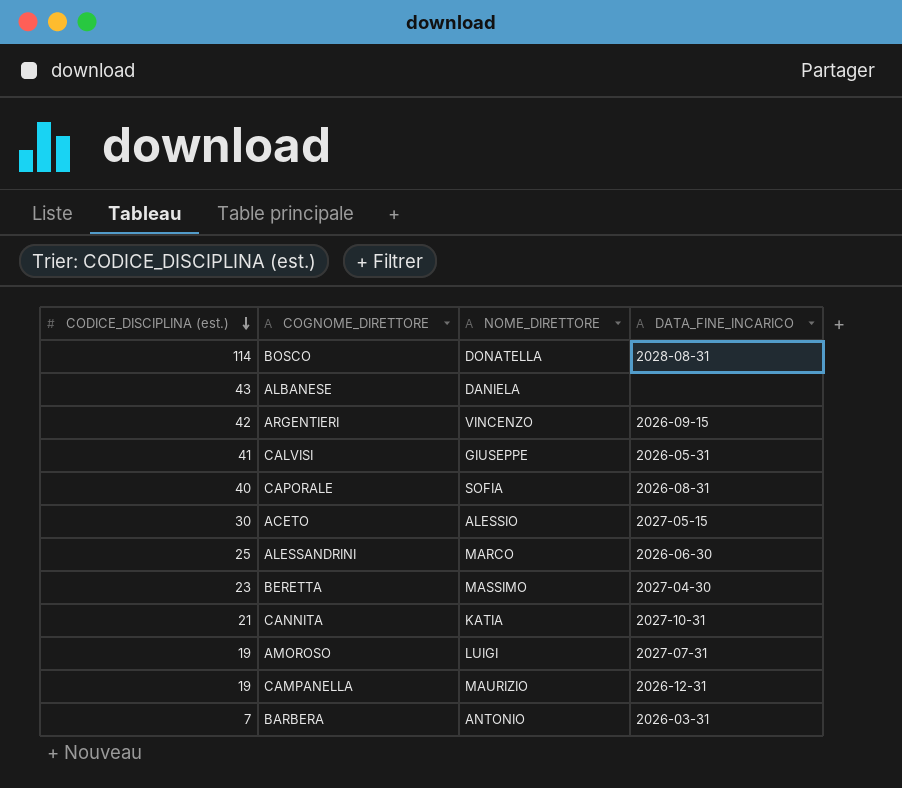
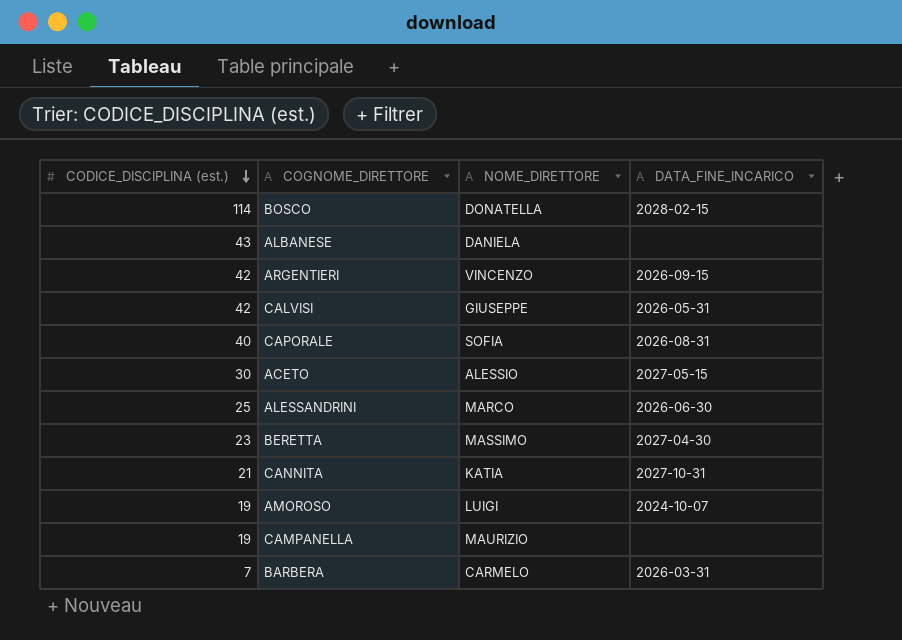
BOSCO | DATA_FINE_INCARICO: 2028-08-31 -> 2028-02-15
CALVISI | CODICE_DISCIPLINA (est.): 41 -> 42
AMOROSO | DATA_FINE_INCARICO: 2027-07-31 -> 2024-10-07
CAMPANELLA | DATA_FINE_INCARICO: 2026-12-31 -> none
BARBERA | NOME_DIRETTORE: ANTONIO -> CARMELO

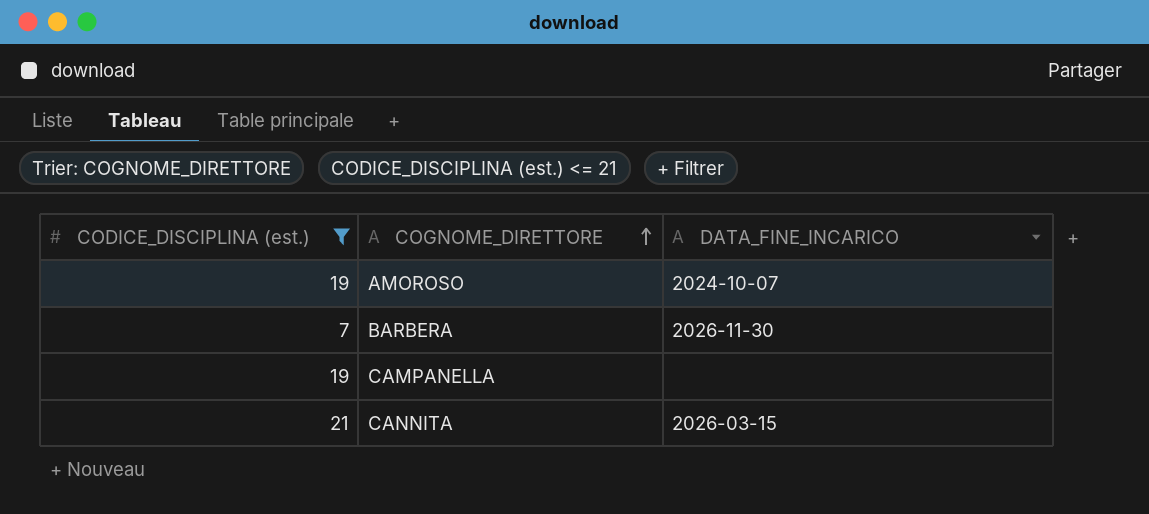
filter: none -> CODICE_DISCIPLINA (est.) <= 21
row order: CODICE_DISCIPLINA (est.) descending -> COGNOME_DIRETTORE ascending
column NOME_DIRETTORE | position: 3 -> none
BARBERA | DATA_FINE_INCARICO: 2026-03-31 -> 2026-11-30
CANNITA | DATA_FINE_INCARICO: 2027-10-31 -> 2026-03-15

